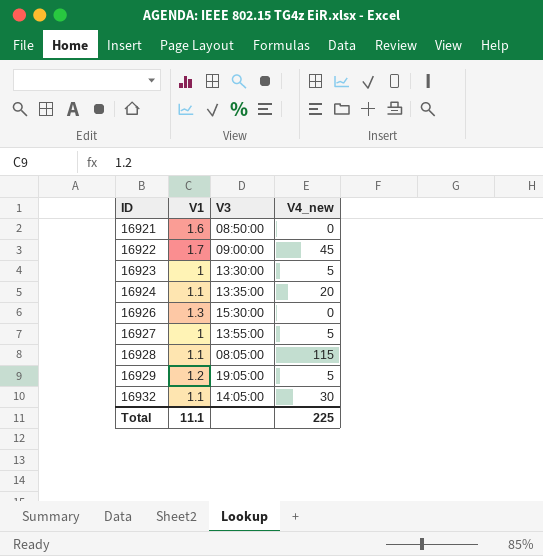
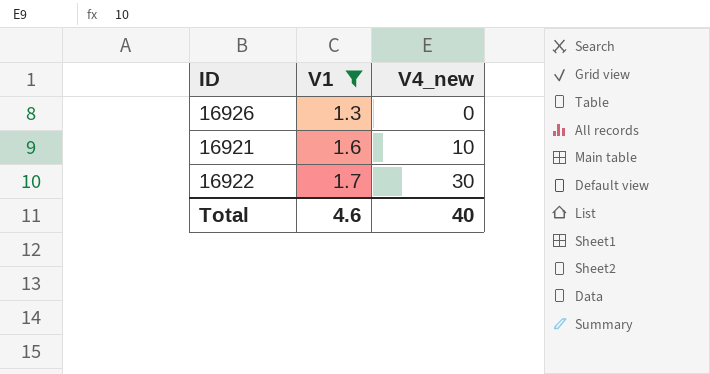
filter: none -> V1 >= 1.3
row order: ID ascending -> V1 ascending
column V3 | position: 3 -> none
16921 | V4_new: 0 -> 10
16922 | V4_new: 45 -> 30
Total | V1: 11.1 -> 4.6
Total | V4_new: 225 -> 40

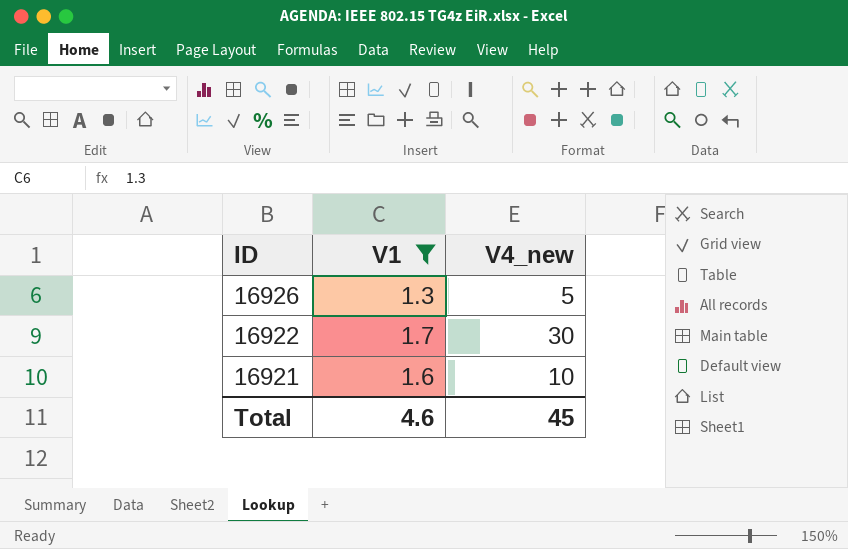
row order: V1 ascending -> ID descending
16926 | V4_new: 0 -> 5
Total | V4_new: 40 -> 45

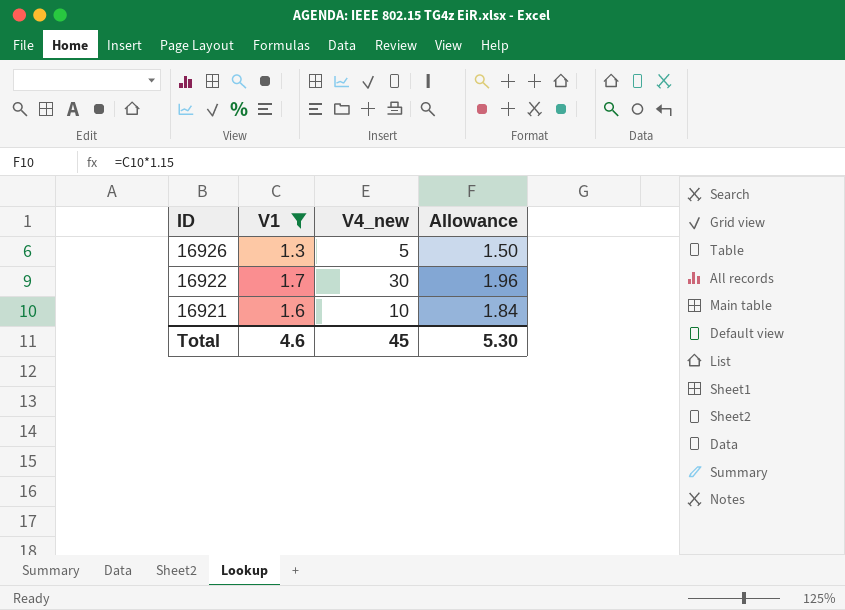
column Allowance | formula: none -> [V1] * 1.15

